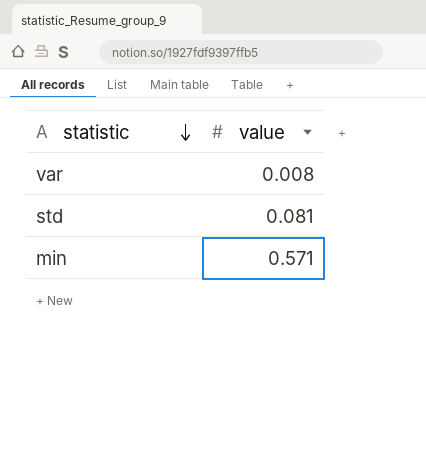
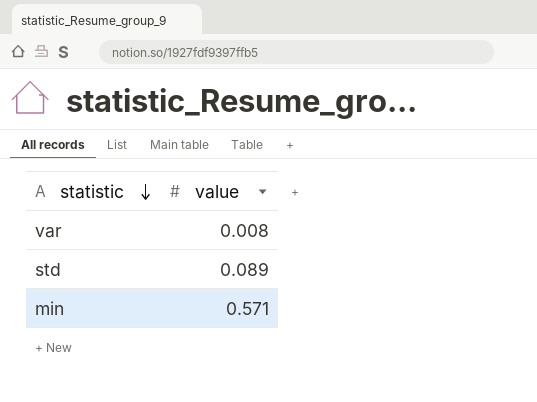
std | value: 0.081 -> 0.089

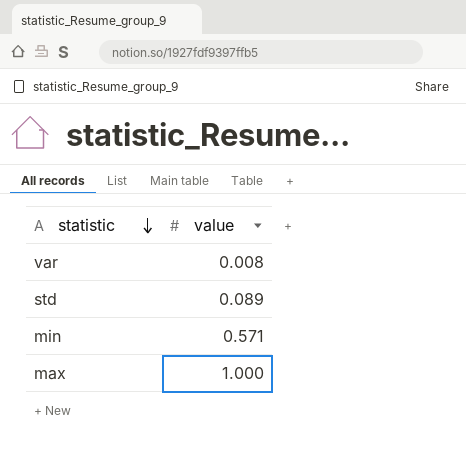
row max: none -> 1.000

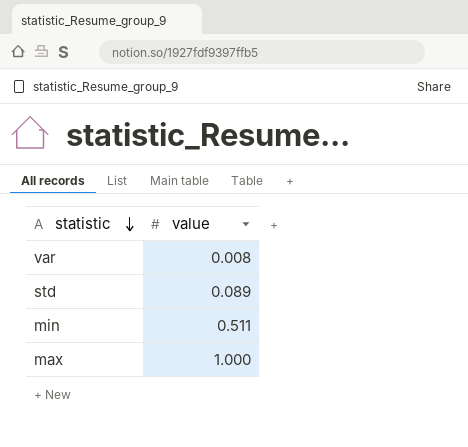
min | value: 0.571 -> 0.511

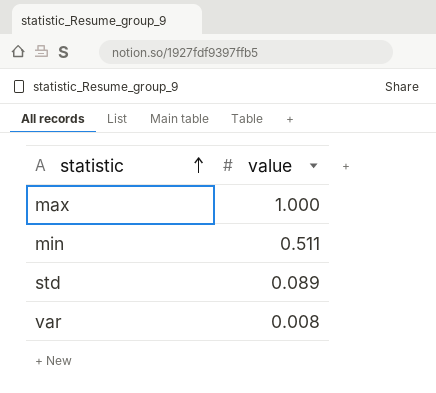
row order: statistic descending -> statistic ascending

